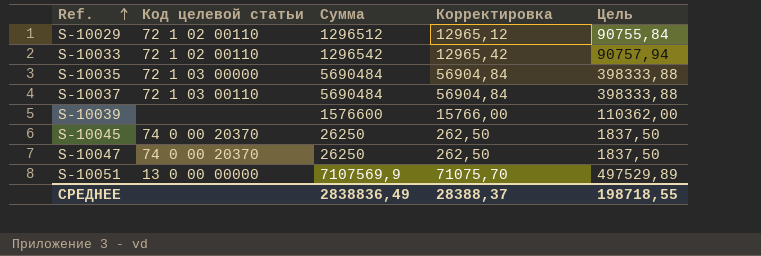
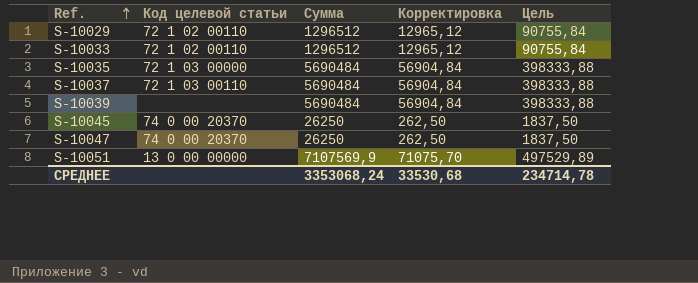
S-10033 | Сумма: 1296542 -> 1296512
S-10033 | Корректировка: 12965,42 -> 12965,12
S-10033 | Цель: 90757,94 -> 90755,84
S-10039 | Сумма: 1576600 -> 5690484
S-10039 | Корректировка: 15766,00 -> 56904,84
S-10039 | Цель: 110362,00 -> 398333,88
СРЕДНЕЕ | Сумма: 2838836,49 -> 3353068,24
СРЕДНЕЕ | Корректировка: 28388,37 -> 33530,68
СРЕДНЕЕ | Цель: 198718,55 -> 234714,78

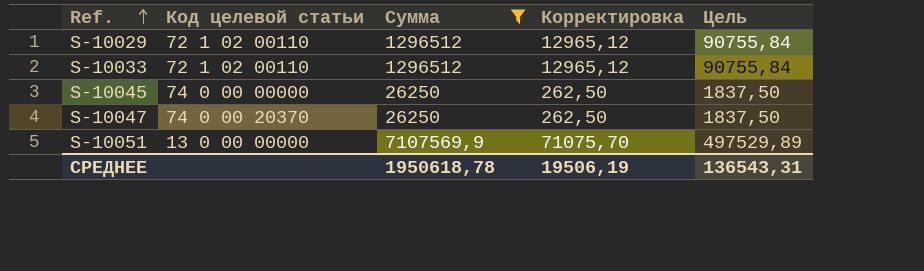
filter: none -> Сумма != 5690484
S-10045 | Код целевой статьи: 74 0 00 20370 -> 74 0 00 00000
СРЕДНЕЕ | Сумма: 3353068,24 -> 1950618,78
СРЕДНЕЕ | Корректировка: 33530,68 -> 19506,19
СРЕДНЕЕ | Цель: 234714,78 -> 136543,31

